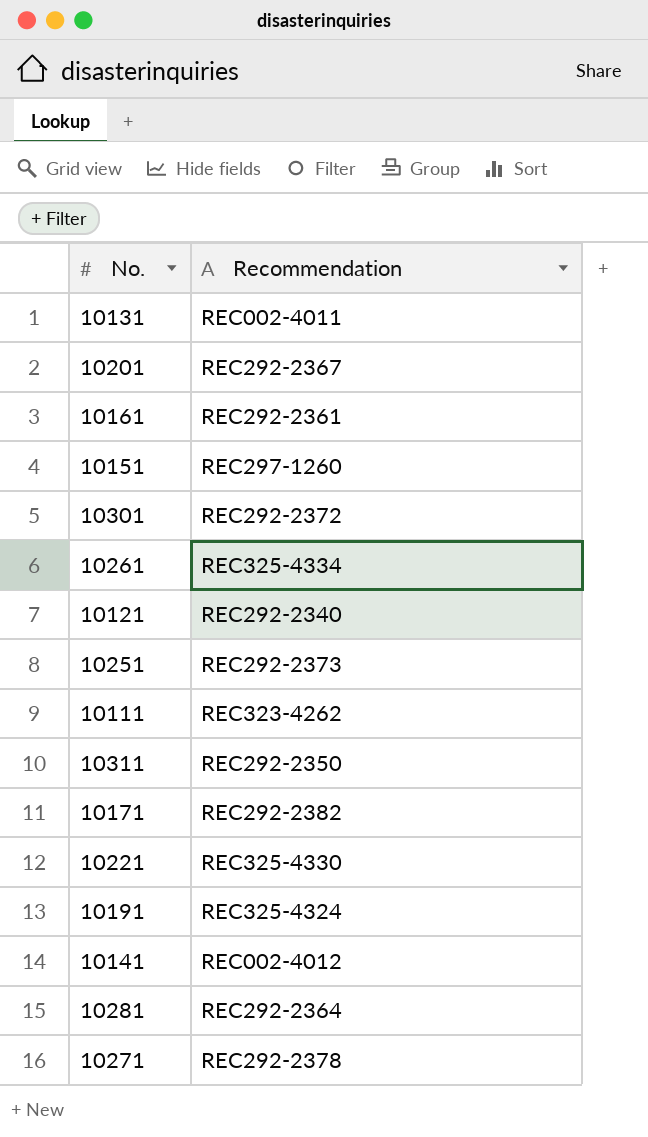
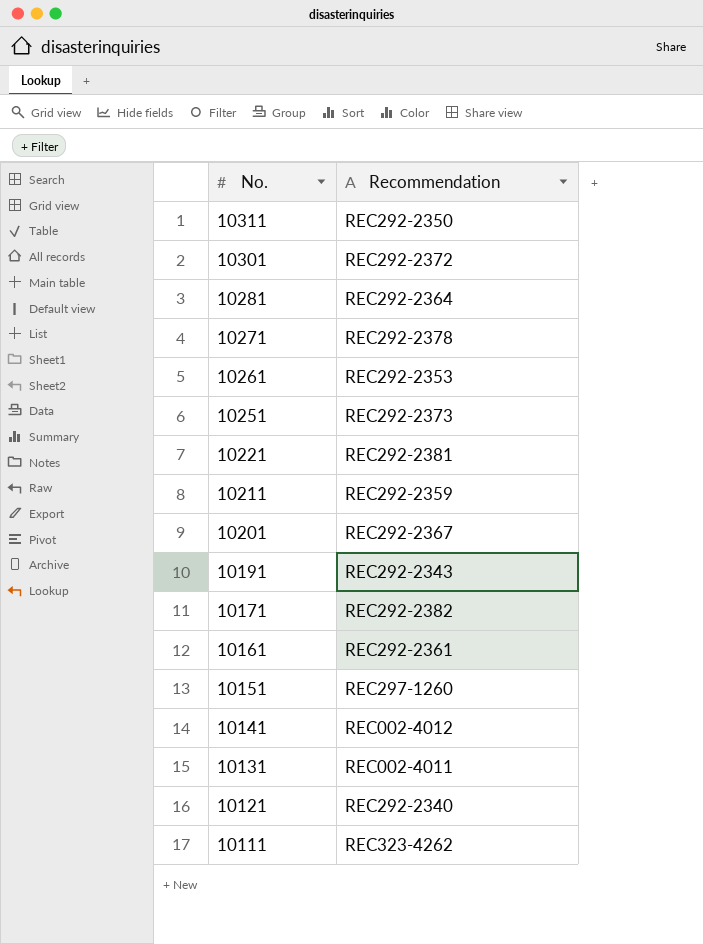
row order: none -> No. descending
10261 | Recommendation: REC325-4334 -> REC292-2353
10221 | Recommendation: REC325-4330 -> REC292-2381
row 10211: none -> REC292-2359
10191 | Recommendation: REC325-4324 -> REC292-2343

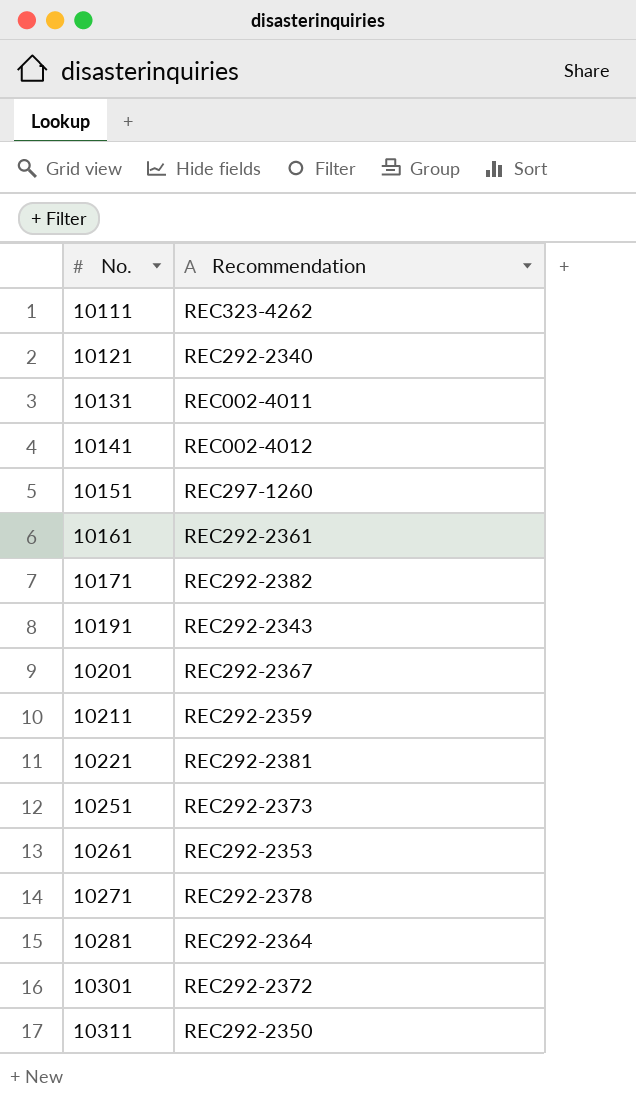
row order: No. descending -> No. ascending

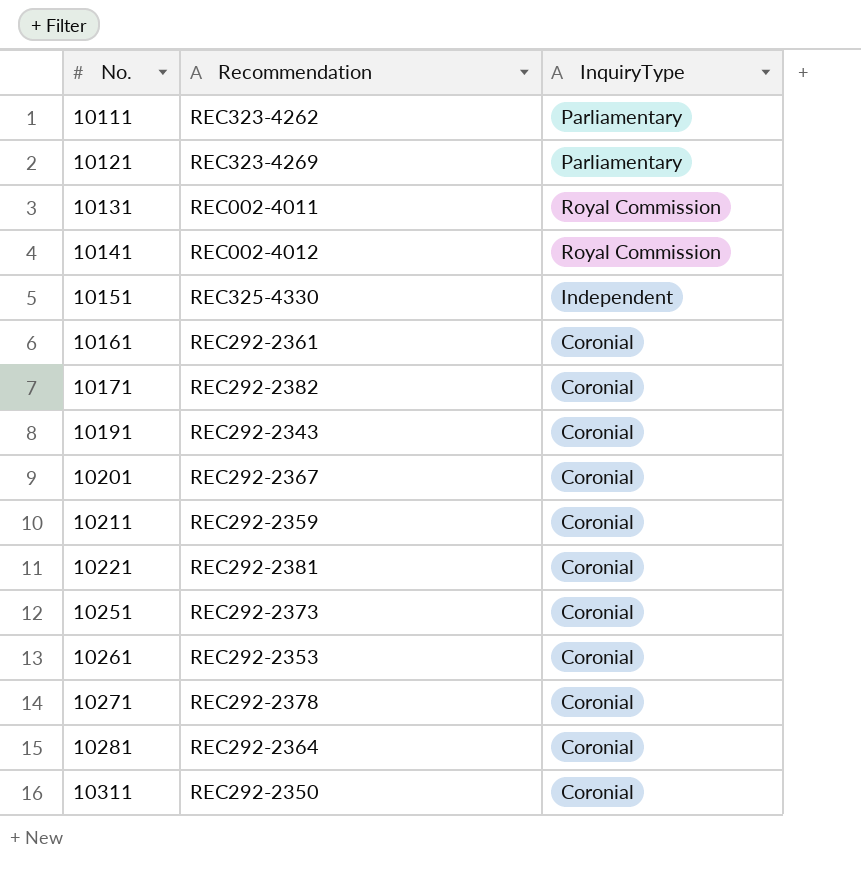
column InquiryType | position: none -> 3
row 10301: REC292-2372 -> none
10121 | Recommendation: REC292-2340 -> REC323-4269
10151 | Recommendation: REC297-1260 -> REC325-4330

